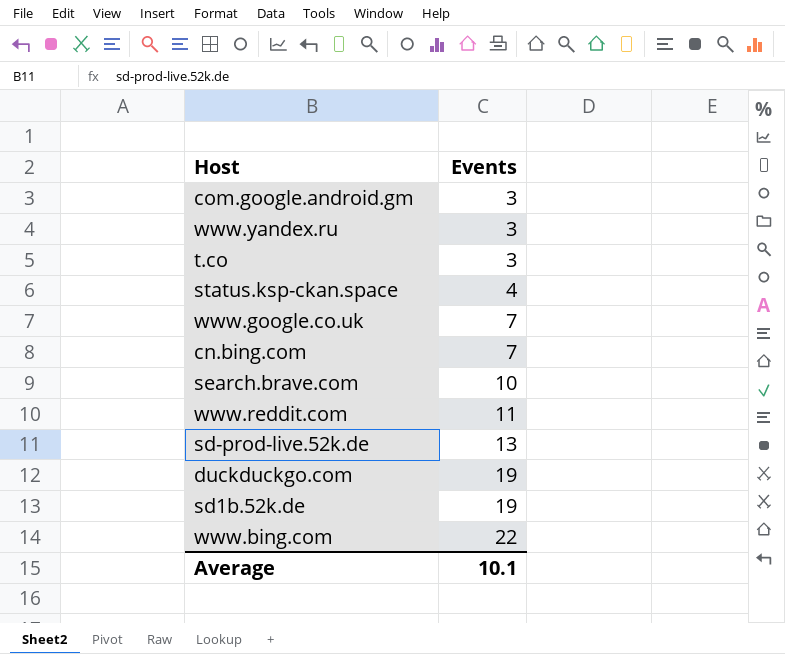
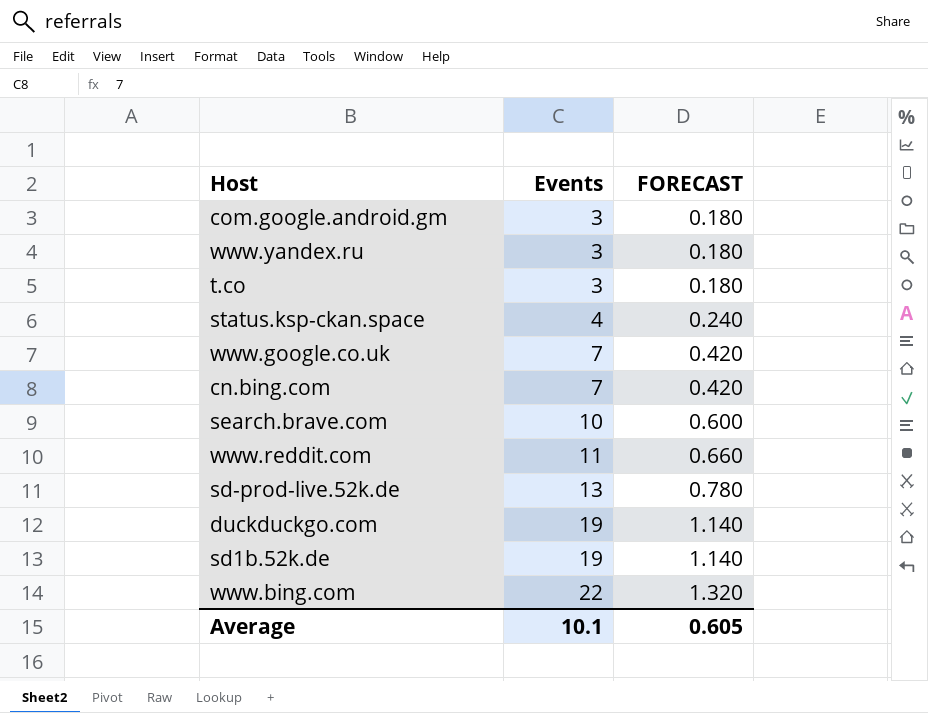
column FORECAST | formula: none -> [Events] * 0.06

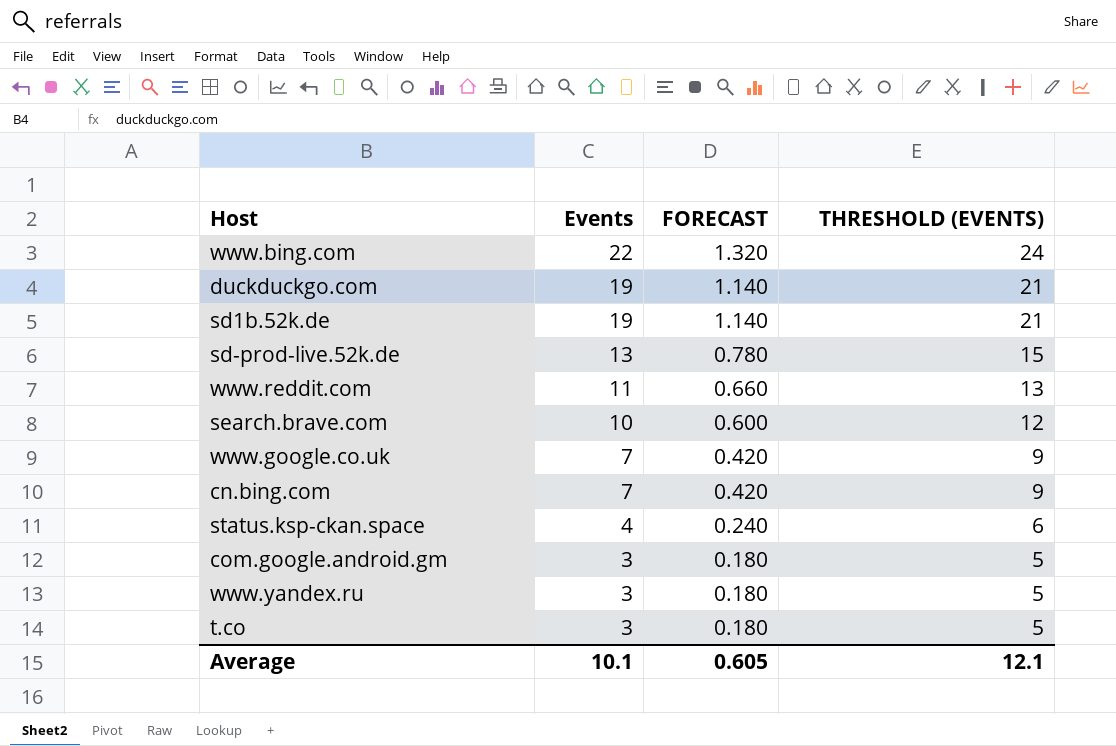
row order: Events ascending -> Events descending
column THRESHOLD (EVENTS) | formula: none -> [Events] + 2

